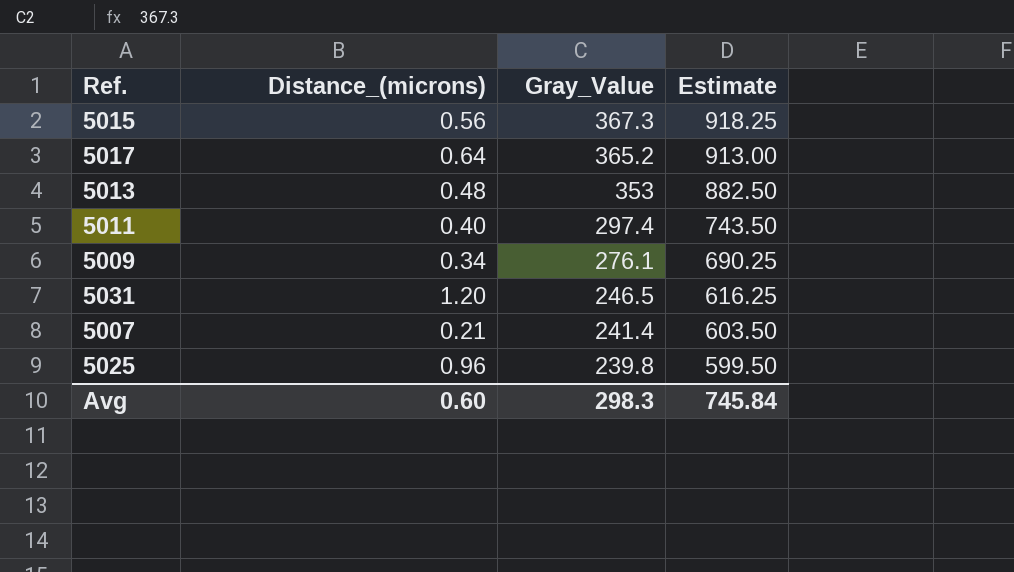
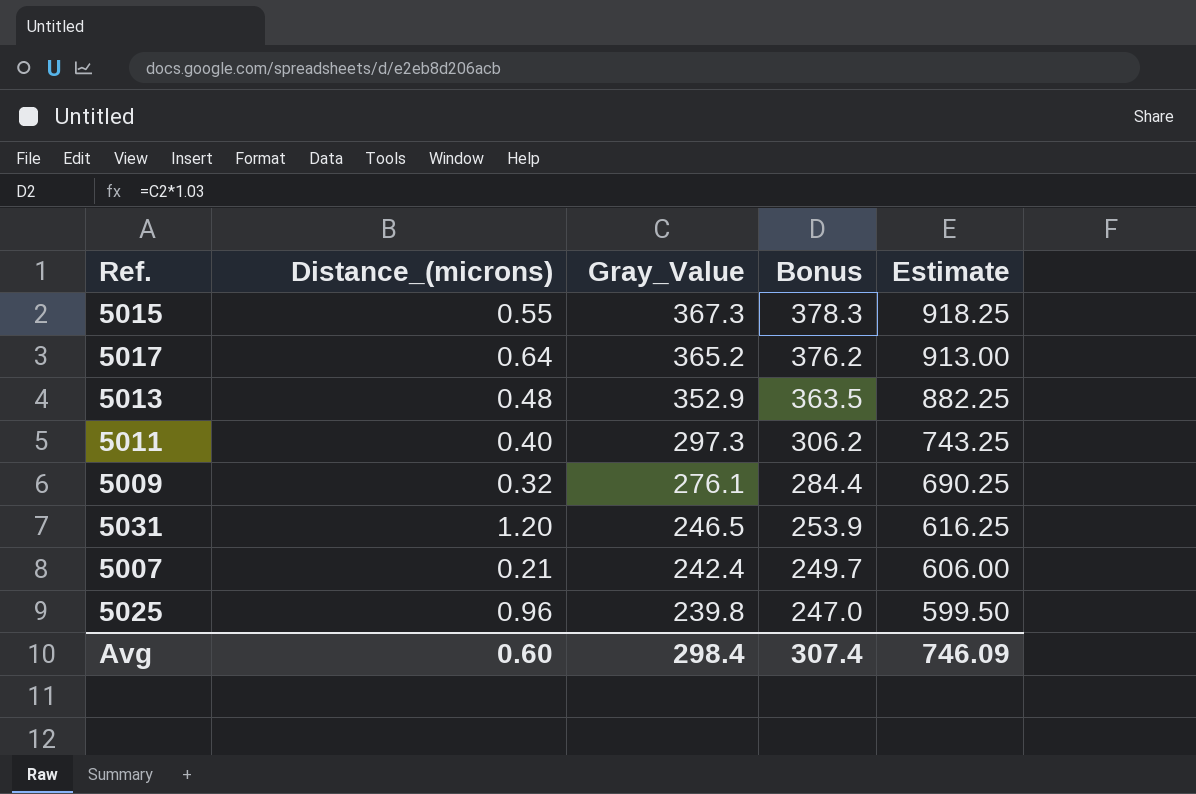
column Bonus | formula: none -> [Gray_Value] * 1.03
5015 | Distance_(microns): 0.56 -> 0.55
5013 | Gray_Value: 353 -> 352.9
5013 | Estimate: 882.50 -> 882.25
5011 | Gray_Value: 297.4 -> 297.3
5011 | Estimate: 743.50 -> 743.25
5009 | Distance_(microns): 0.34 -> 0.32
5007 | Gray_Value: 241.4 -> 242.4
5007 | Estimate: 603.50 -> 606.00
Avg | Gray_Value: 298.3 -> 298.4
Avg | Estimate: 745.84 -> 746.09

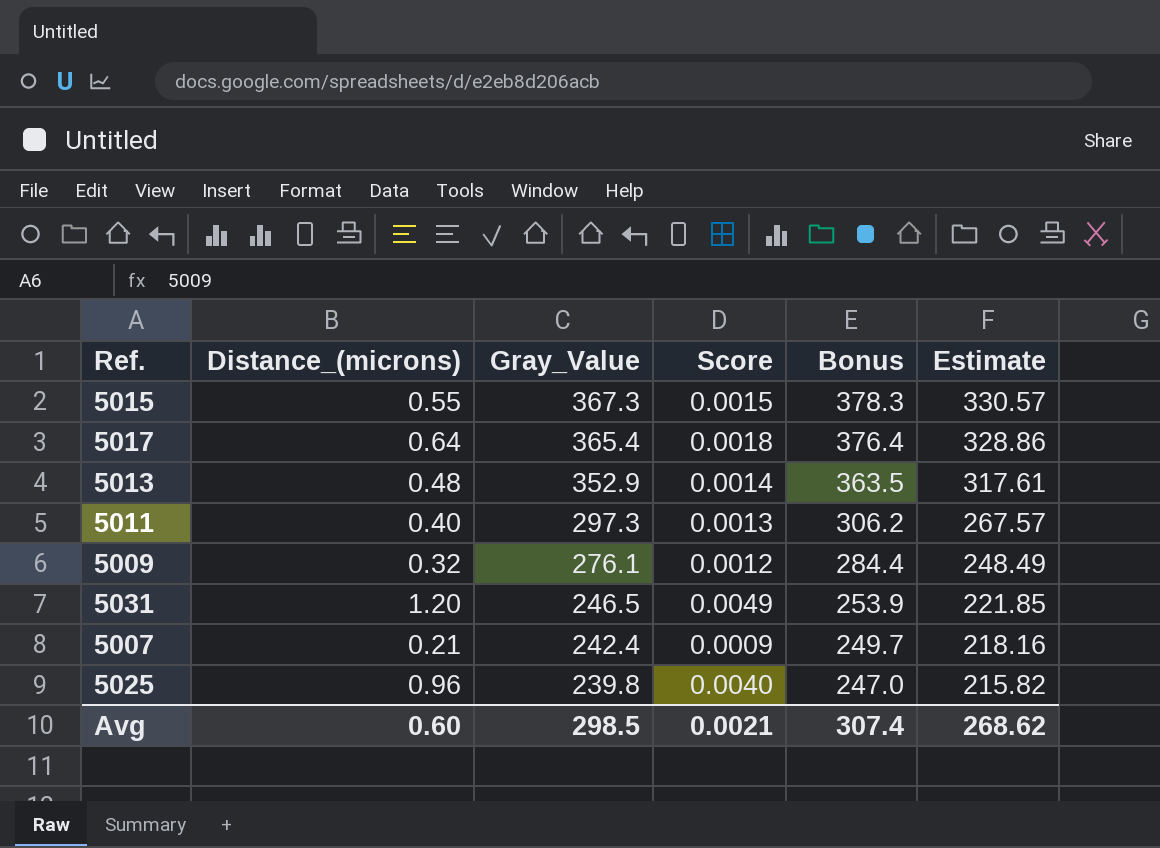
column Score | formula: none -> [Distance_(microns)] / [Gray_Value]
column Estimate | formula: [Gray_Value] * 2.5 -> [Gray_Value] * 0.9
5017 | Gray_Value: 365.2 -> 365.4
5017 | Bonus: 376.2 -> 376.4
Avg | Gray_Value: 298.4 -> 298.5
Avg | Estimate: 746.09 -> 268.62

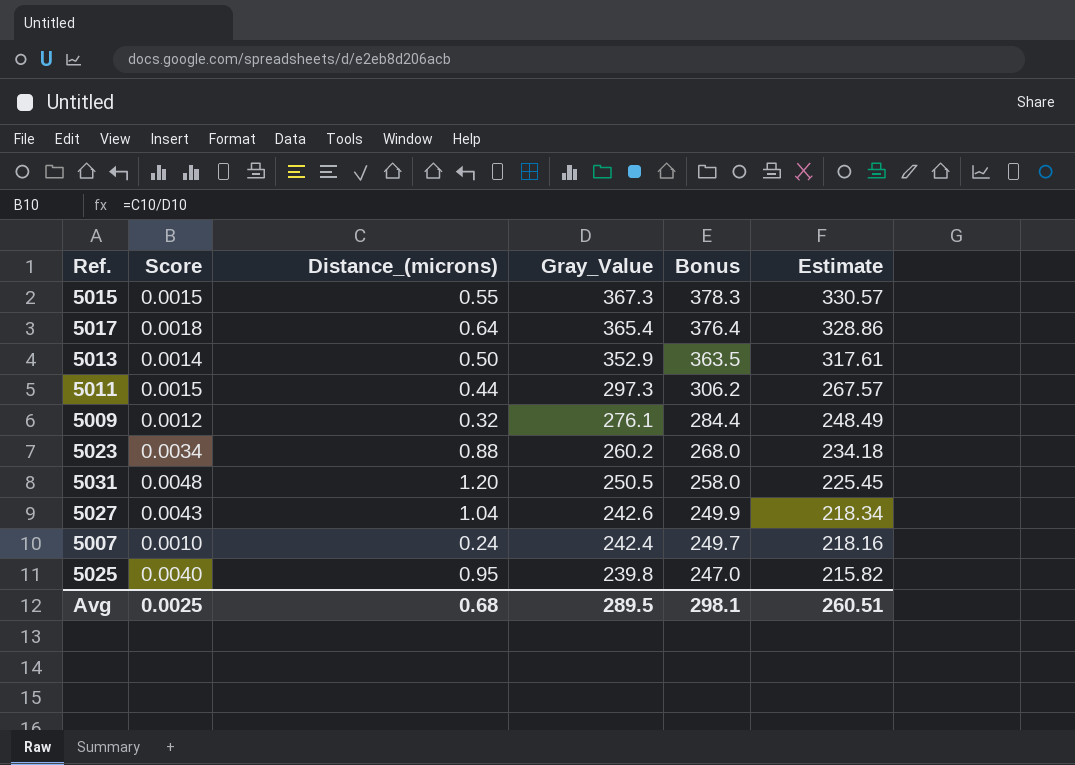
column Score | position: 4 -> 2
5013 | Distance_(microns): 0.48 -> 0.50
5011 | Score: 0.0013 -> 0.0015
5011 | Distance_(microns): 0.40 -> 0.44
row 5023: none -> 0.0034 | 0.88 | 260.2 | 268.0 | 234.18
5031 | Score: 0.0049 -> 0.0048
5031 | Gray_Value: 246.5 -> 250.5
5031 | Bonus: 253.9 -> 258.0
5031 | Estimate: 221.85 -> 225.45
row 5027: none -> 0.0043 | 1.04 | 242.6 | 249.9 | 218.34
5007 | Score: 0.0009 -> 0.0010
5007 | Distance_(microns): 0.21 -> 0.24
5025 | Distance_(microns): 0.96 -> 0.95
Avg | Score: 0.0021 -> 0.0025
Avg | Distance_(microns): 0.60 -> 0.68
Avg | Gray_Value: 298.5 -> 289.5
Avg | Bonus: 307.4 -> 298.1
Avg | Estimate: 268.62 -> 260.51

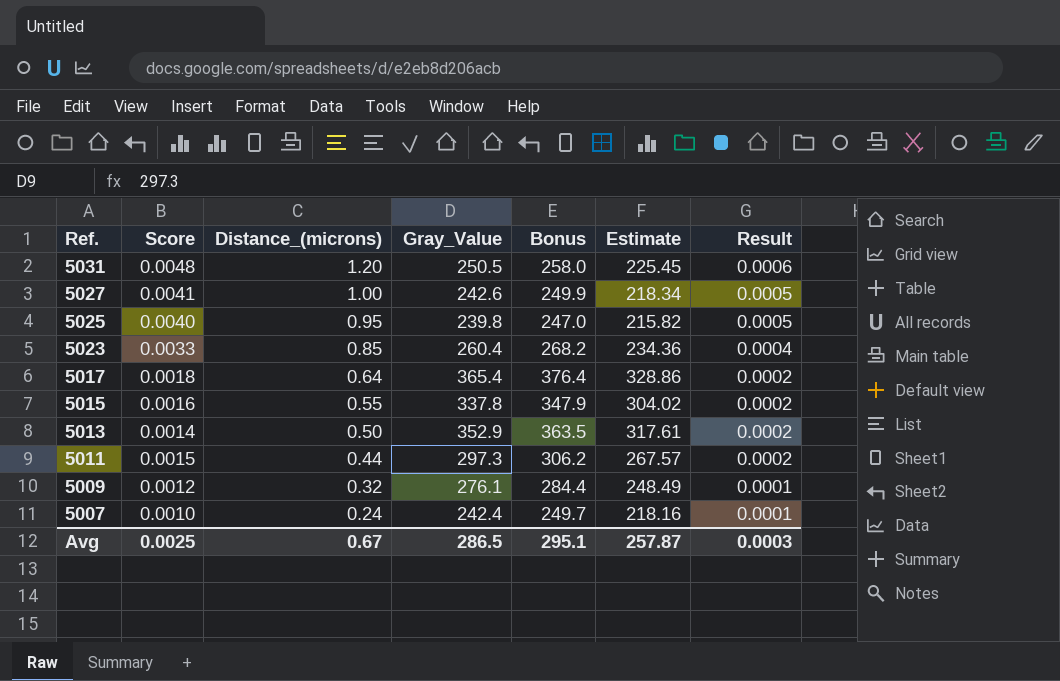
row order: Gray_Value descending -> Ref. descending
column Result | formula: none -> [Score] * 0.12
5027 | Score: 0.0043 -> 0.0041
5027 | Distance_(microns): 1.04 -> 1.00
5023 | Score: 0.0034 -> 0.0033
5023 | Distance_(microns): 0.88 -> 0.85
5023 | Gray_Value: 260.2 -> 260.4
5023 | Bonus: 268.0 -> 268.2
5023 | Estimate: 234.18 -> 234.36
5015 | Score: 0.0015 -> 0.0016
5015 | Gray_Value: 367.3 -> 337.8
5015 | Bonus: 378.3 -> 347.9
5015 | Estimate: 330.57 -> 304.02
Avg | Distance_(microns): 0.68 -> 0.67
Avg | Gray_Value: 289.5 -> 286.5
Avg | Bonus: 298.1 -> 295.1
Avg | Estimate: 260.51 -> 257.87

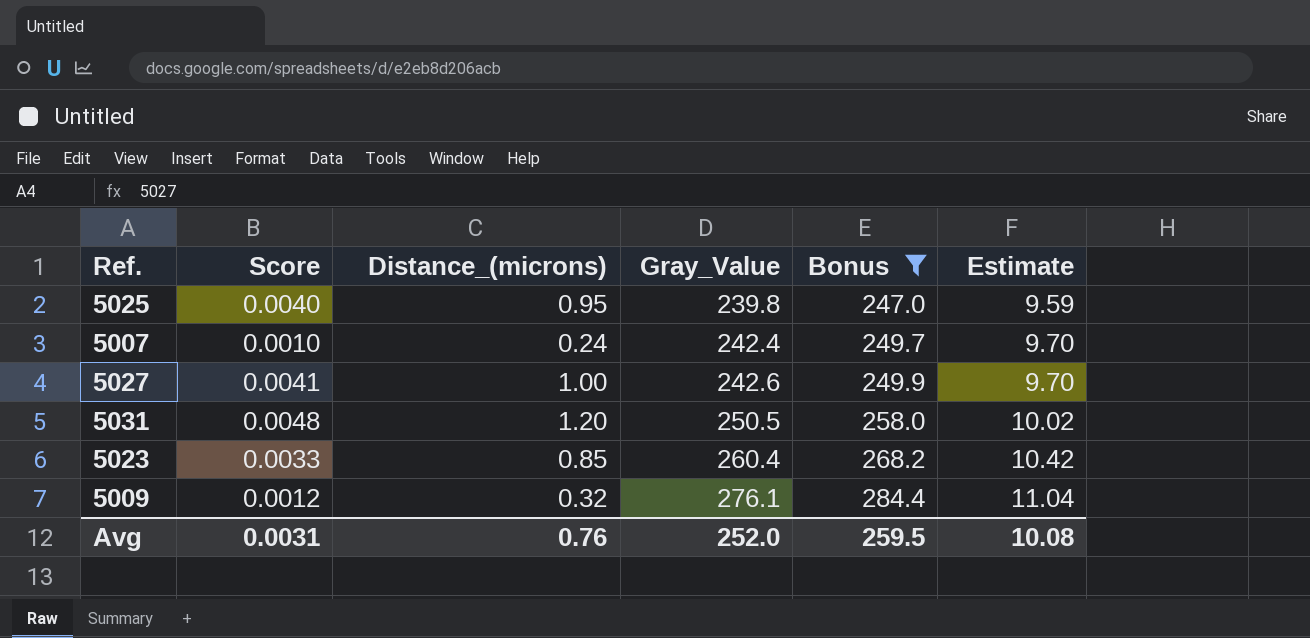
filter: none -> Bonus <= 284.4
row order: Ref. descending -> Gray_Value ascending
column Result | formula: [Score] * 0.12 -> none
column Estimate | formula: [Gray_Value] * 0.9 -> [Gray_Value] * 0.04
Avg | Score: 0.0025 -> 0.0031
Avg | Distance_(microns): 0.67 -> 0.76
Avg | Gray_Value: 286.5 -> 252.0
Avg | Bonus: 295.1 -> 259.5
Avg | Estimate: 257.87 -> 10.08

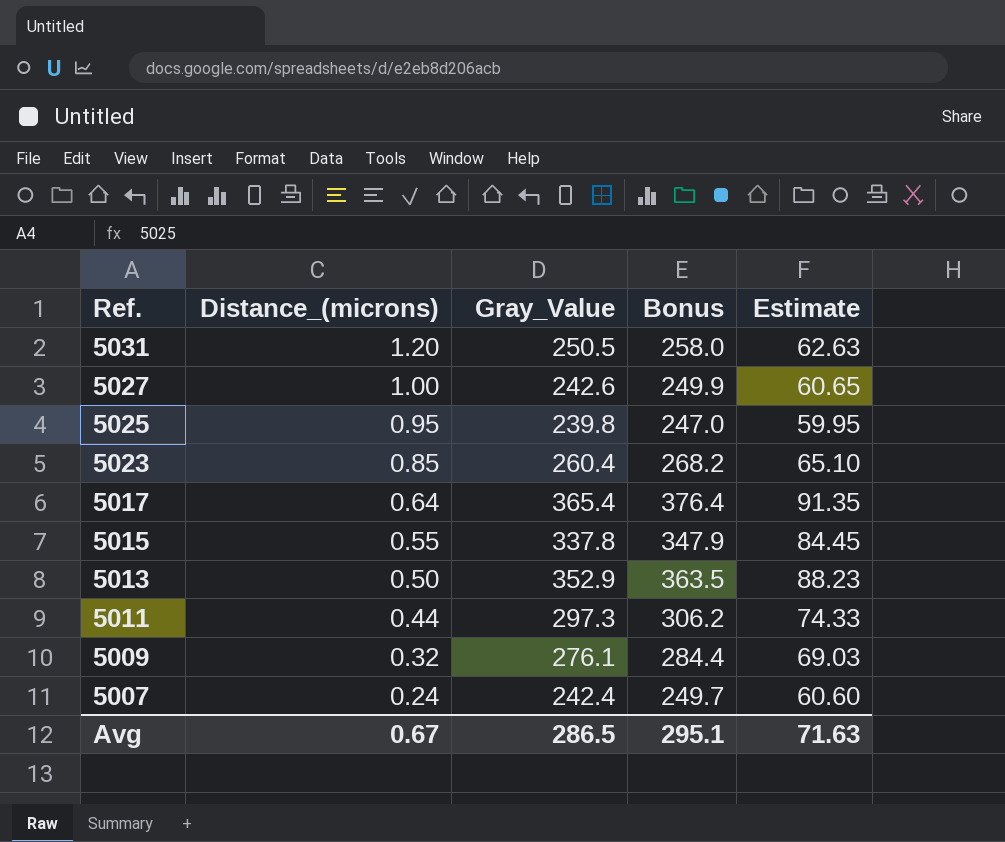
filter: Bonus <= 284.4 -> none
row order: Gray_Value ascending -> Ref. descending
column Score | formula: [Distance_(microns)] / [Gray_Value] -> none
column Estimate | formula: [Gray_Value] * 0.04 -> [Gray_Value] * 0.25
Avg | Distance_(microns): 0.76 -> 0.67
Avg | Gray_Value: 252.0 -> 286.5
Avg | Bonus: 259.5 -> 295.1
Avg | Estimate: 10.08 -> 71.63

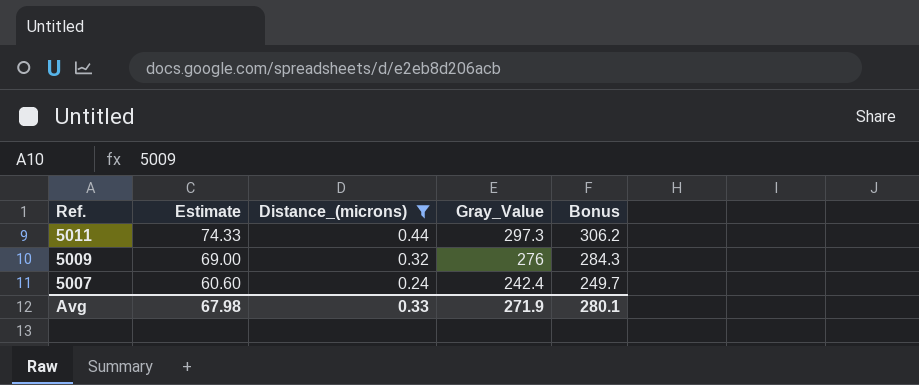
filter: none -> Distance_(microns) <= 0.44
column Estimate | position: 5 -> 2
5009 | Estimate: 69.03 -> 69.00
5009 | Gray_Value: 276.1 -> 276
5009 | Bonus: 284.4 -> 284.3
Avg | Estimate: 71.63 -> 67.98
Avg | Distance_(microns): 0.67 -> 0.33
Avg | Gray_Value: 286.5 -> 271.9
Avg | Bonus: 295.1 -> 280.1

